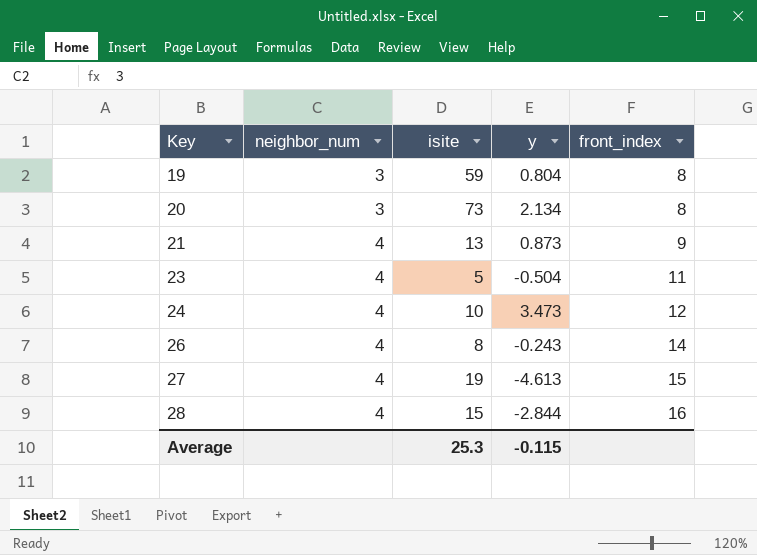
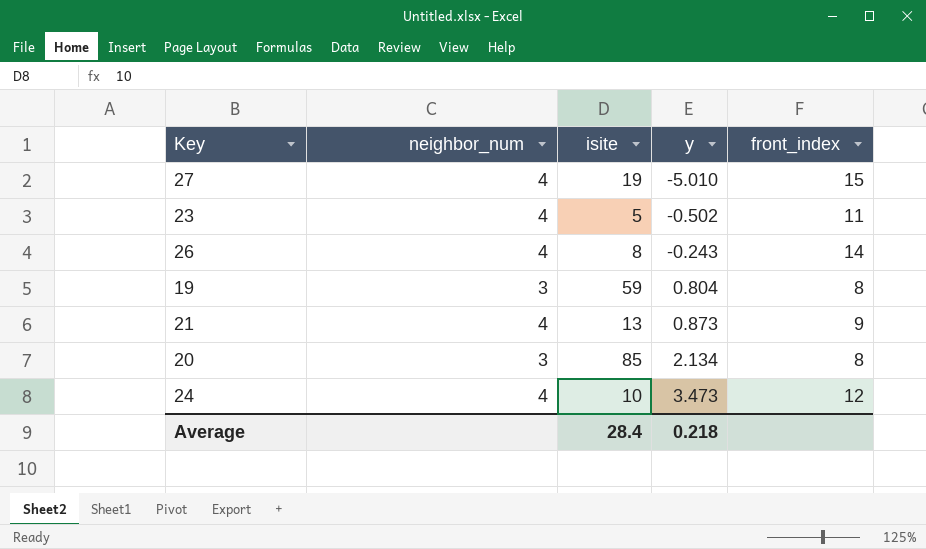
row order: Key ascending -> y ascending
row 28: 4 | 15 | -2.844 | 16 -> none
27 | y: -4.613 -> -5.010
23 | y: -0.504 -> -0.502
20 | isite: 73 -> 85
Average | isite: 25.3 -> 28.4
Average | y: -0.115 -> 0.218

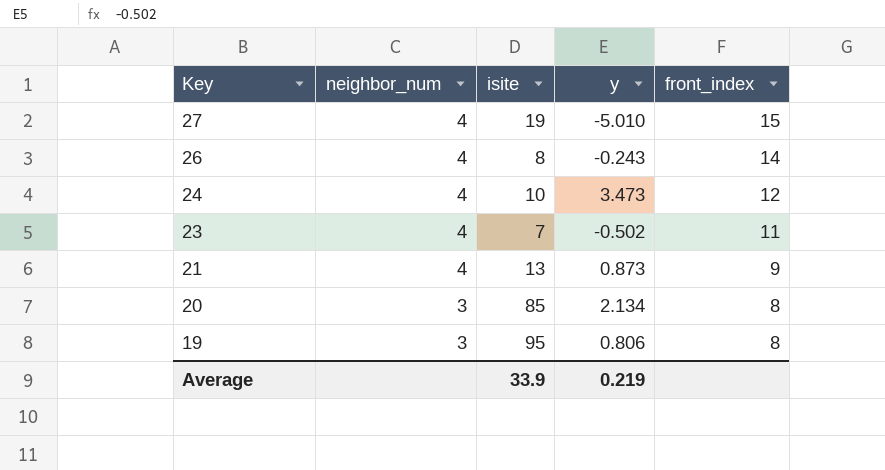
row order: y ascending -> Key descending
23 | isite: 5 -> 7
19 | isite: 59 -> 95
19 | y: 0.804 -> 0.806
Average | isite: 28.4 -> 33.9
Average | y: 0.218 -> 0.219

